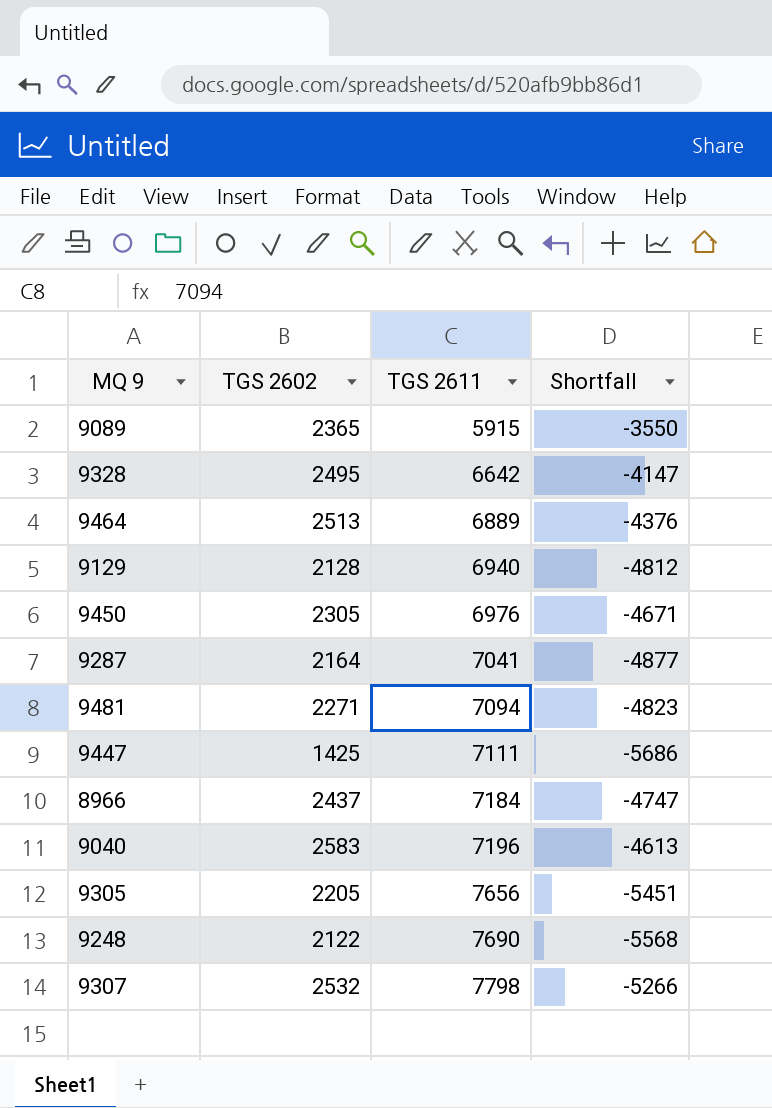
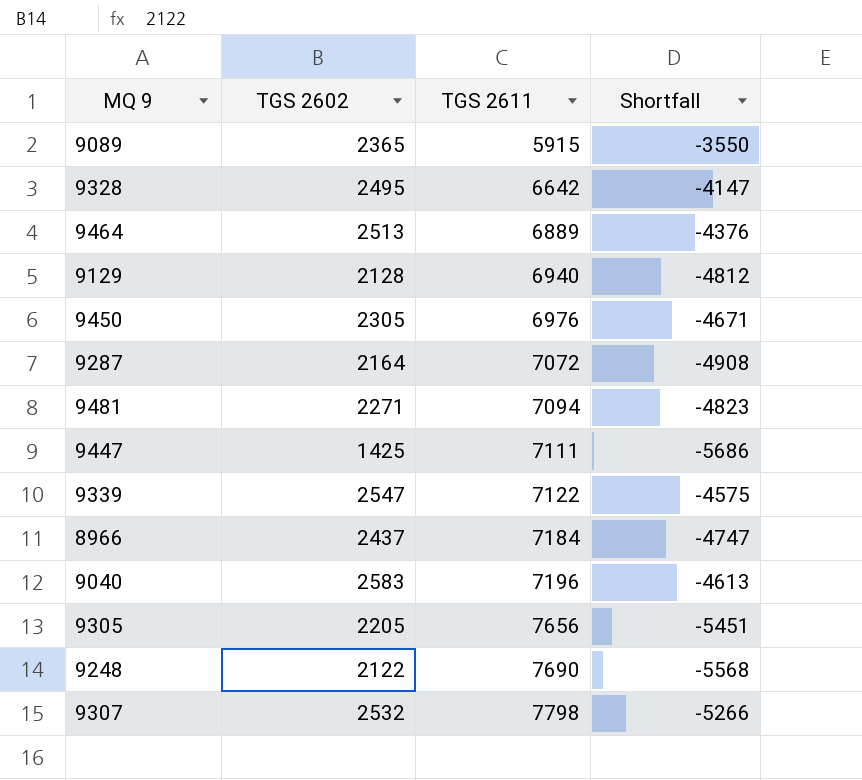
9287 | TGS 2611: 7041 -> 7072
9287 | Shortfall: -4877 -> -4908
row 9339: none -> 2547 | 7122 | -4575

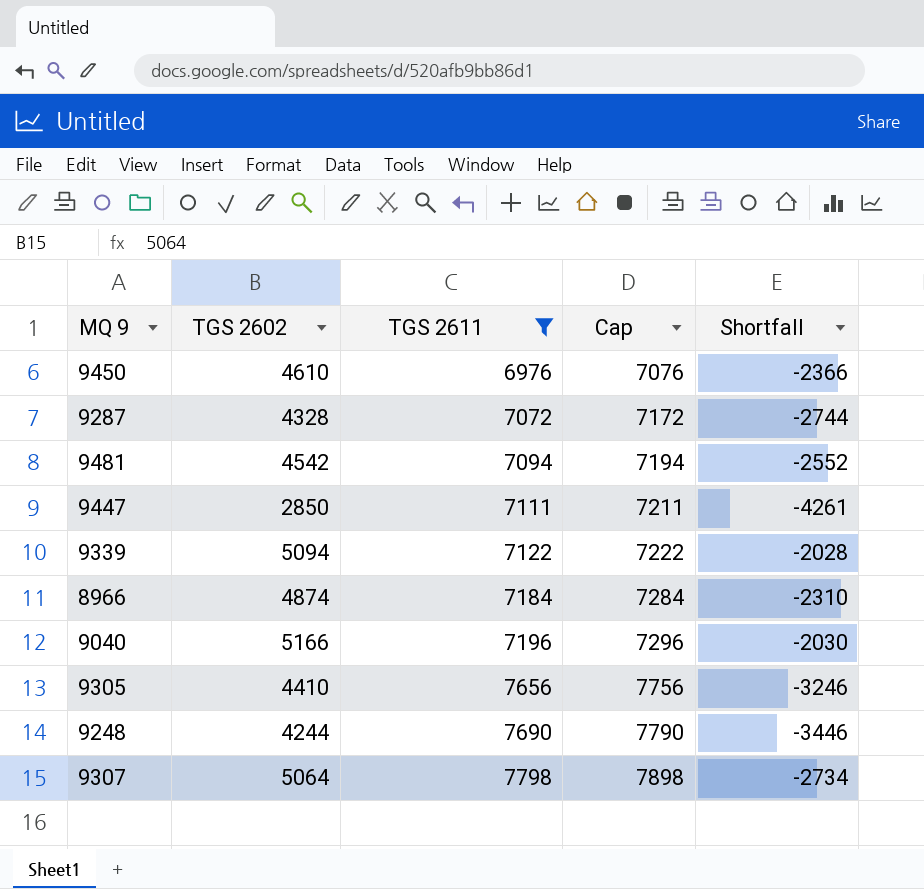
filter: none -> TGS 2611 >= 6976
column Cap | formula: none -> [TGS 2611] + 100
9450 | TGS 2602: 2305 -> 4610
9450 | Shortfall: -4671 -> -2366
9287 | TGS 2602: 2164 -> 4328
9287 | Shortfall: -4908 -> -2744
9481 | TGS 2602: 2271 -> 4542
9481 | Shortfall: -4823 -> -2552
9447 | TGS 2602: 1425 -> 2850
9447 | Shortfall: -5686 -> -4261
9339 | TGS 2602: 2547 -> 5094
9339 | Shortfall: -4575 -> -2028
8966 | TGS 2602: 2437 -> 4874
8966 | Shortfall: -4747 -> -2310
9040 | TGS 2602: 2583 -> 5166
9040 | Shortfall: -4613 -> -2030
9305 | TGS 2602: 2205 -> 4410
9305 | Shortfall: -5451 -> -3246
9248 | TGS 2602: 2122 -> 4244
9248 | Shortfall: -5568 -> -3446
9307 | TGS 2602: 2532 -> 5064
9307 | Shortfall: -5266 -> -2734

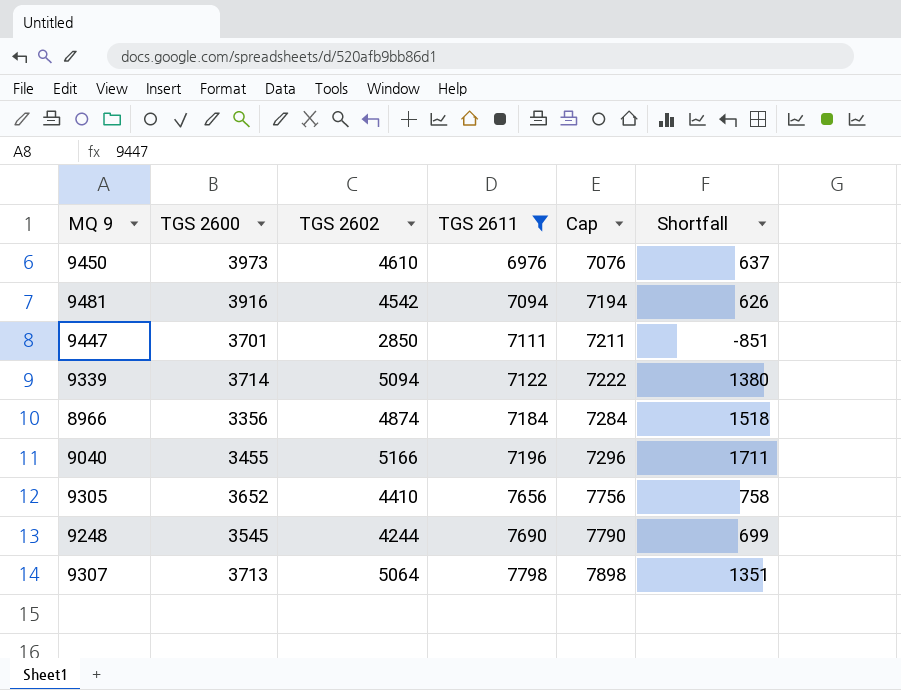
column TGS 2600 | position: none -> 2
column Shortfall | formula: [TGS 2602] - [TGS 2611] -> [TGS 2602] - [TGS 2600]
row 9287: 4328 | 7072 | 7172 | -2744 -> none

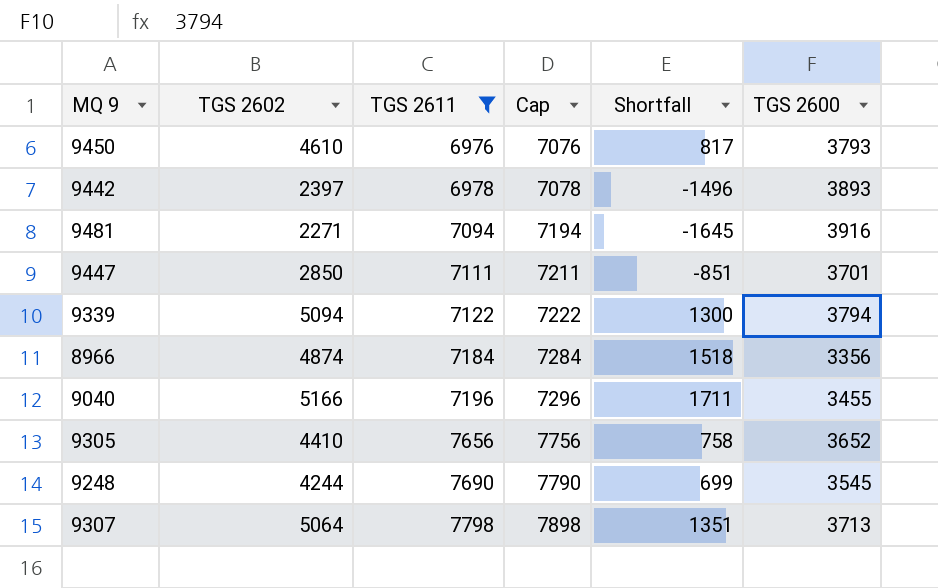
column TGS 2600 | position: 2 -> 6
9450 | Shortfall: 637 -> 817
9450 | TGS 2600: 3973 -> 3793
row 9442: none -> 2397 | 6978 | 7078 | -1496 | 3893
9481 | TGS 2602: 4542 -> 2271
9481 | Shortfall: 626 -> -1645
9339 | Shortfall: 1380 -> 1300
9339 | TGS 2600: 3714 -> 3794

